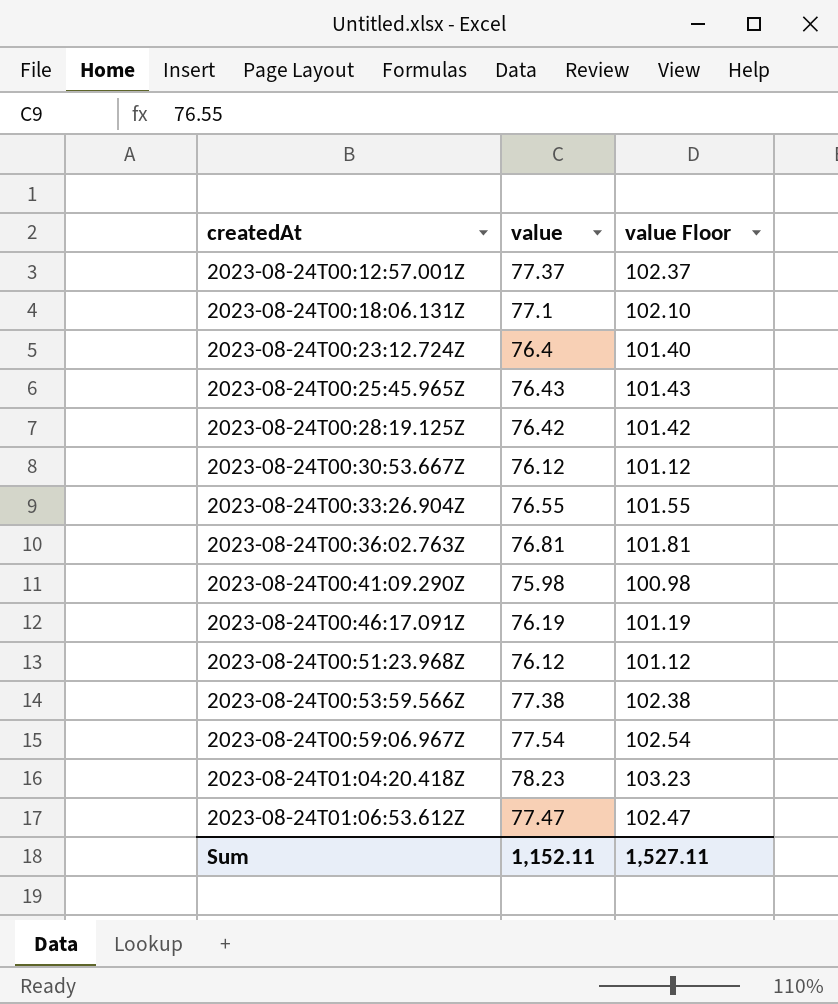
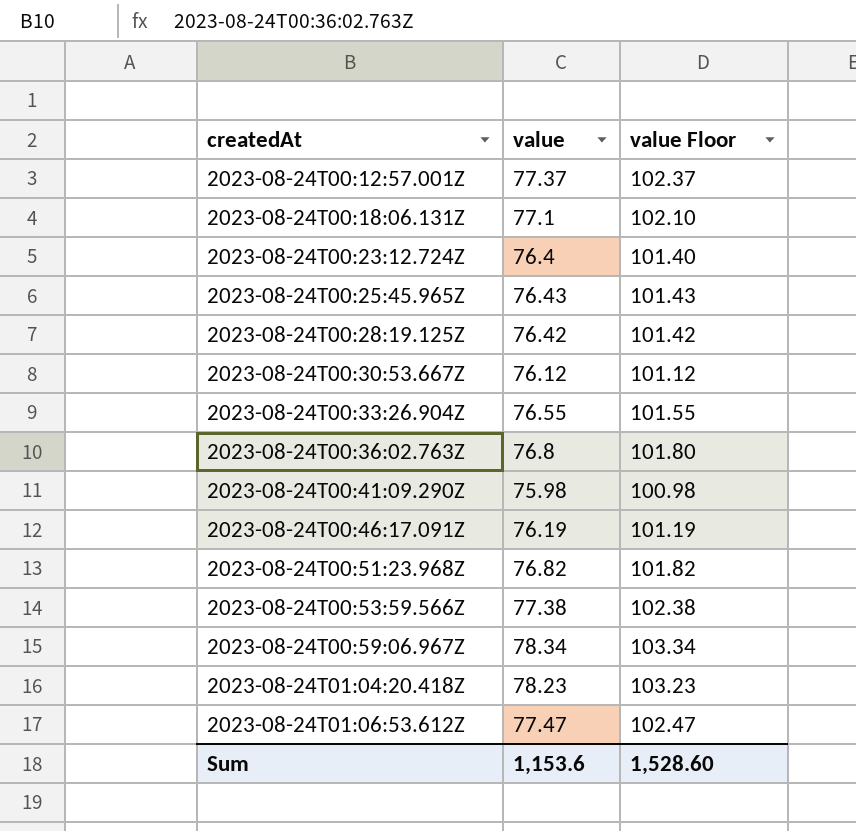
2023-08-24T00:36:02.763Z | value: 76.81 -> 76.8
2023-08-24T00:36:02.763Z | value Floor: 101.81 -> 101.80
2023-08-24T00:51:23.968Z | value: 76.12 -> 76.82
2023-08-24T00:51:23.968Z | value Floor: 101.12 -> 101.82
2023-08-24T00:59:06.967Z | value: 77.54 -> 78.34
2023-08-24T00:59:06.967Z | value Floor: 102.54 -> 103.34
Sum | value: 1,152.11 -> 1,153.6
Sum | value Floor: 1,527.11 -> 1,528.60

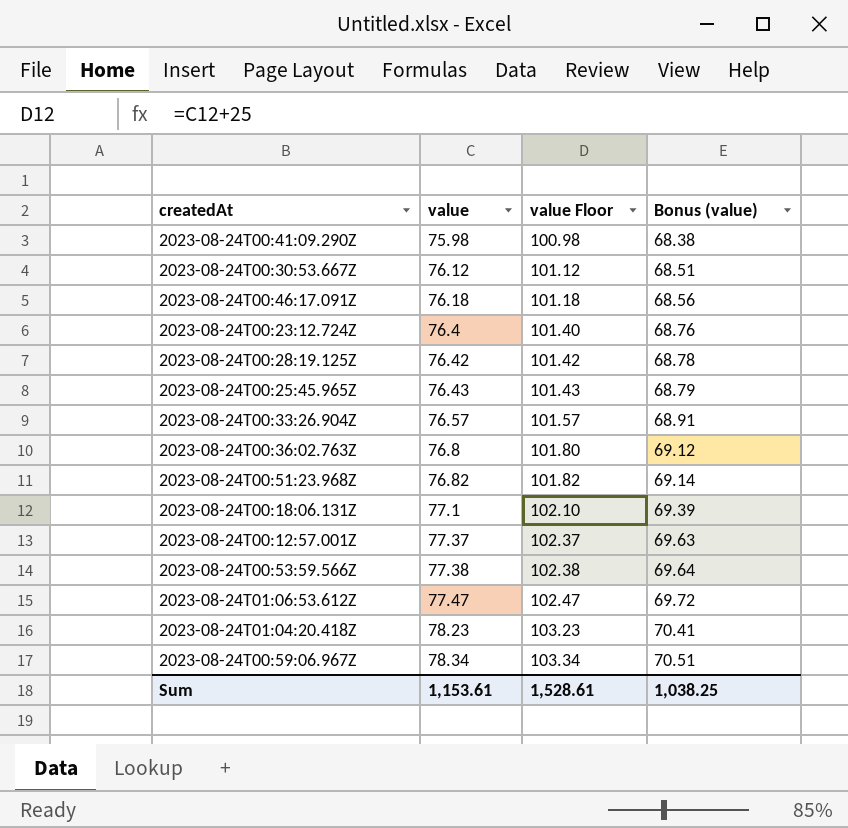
row order: createdAt ascending -> value ascending
column Bonus (value) | formula: none -> [value] * 0.9
2023-08-24T00:46:17.091Z | value: 76.19 -> 76.18
2023-08-24T00:46:17.091Z | value Floor: 101.19 -> 101.18
2023-08-24T00:33:26.904Z | value: 76.55 -> 76.57
2023-08-24T00:33:26.904Z | value Floor: 101.55 -> 101.57
Sum | value: 1,153.6 -> 1,153.61
Sum | value Floor: 1,528.60 -> 1,528.61

